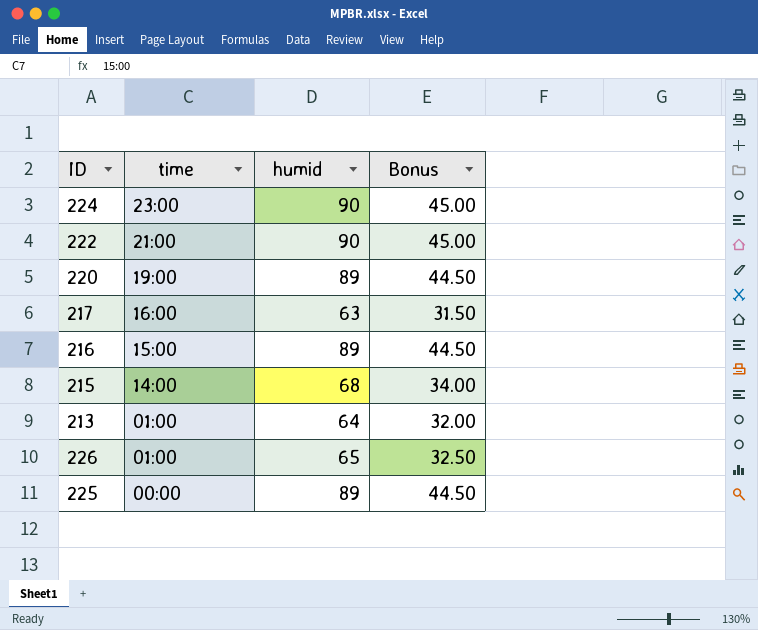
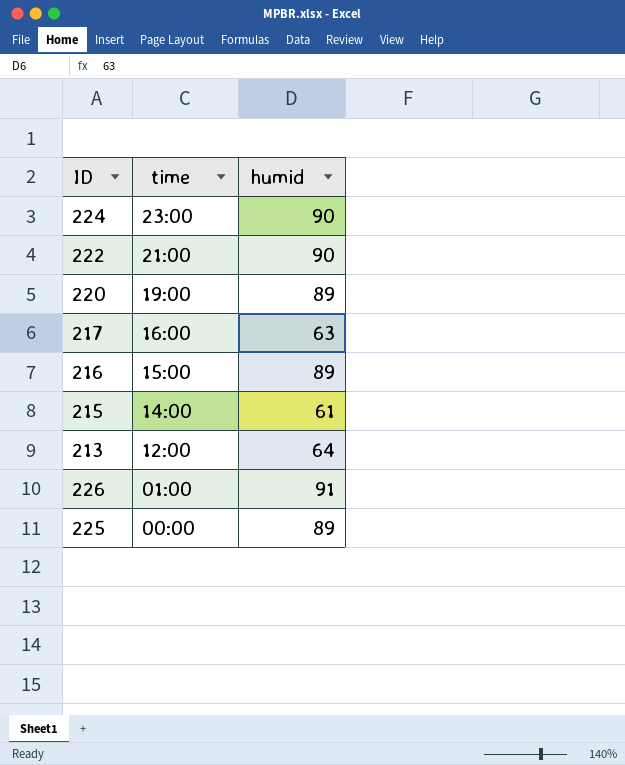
column Bonus | formula: [humid] * 0.5 -> none
215 | humid: 68 -> 61
213 | time: 01:00 -> 12:00
226 | humid: 65 -> 91

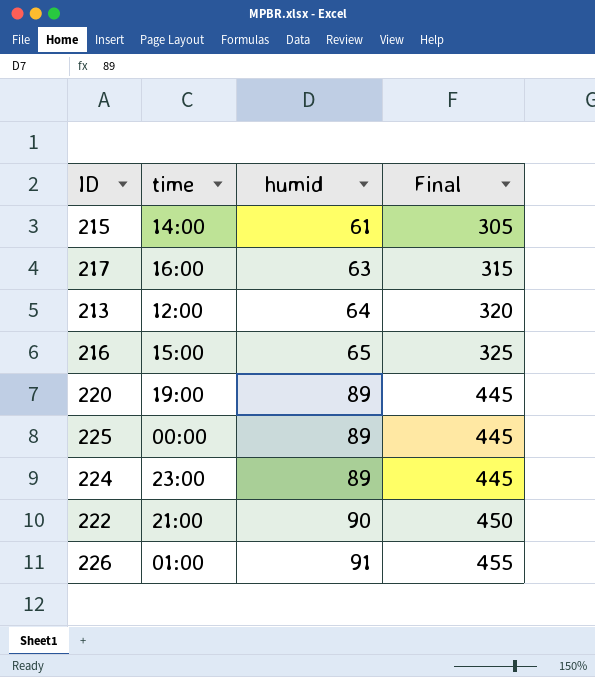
row order: time descending -> humid ascending
column Final | formula: none -> [humid] * 5
216 | humid: 89 -> 65
224 | humid: 90 -> 89

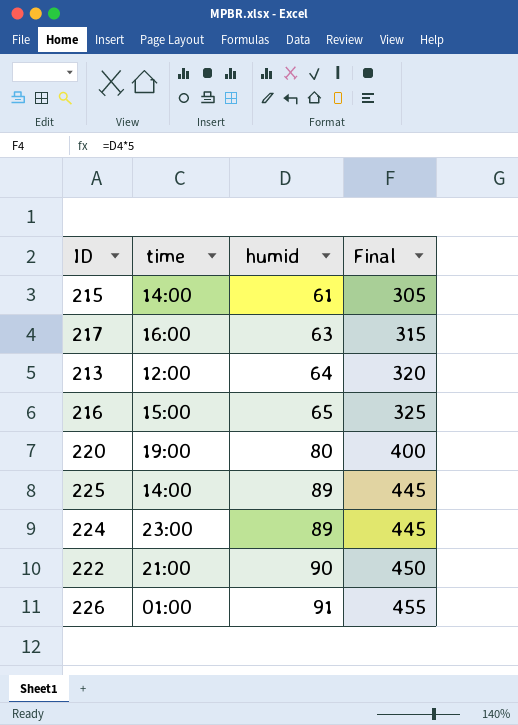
220 | humid: 89 -> 80
220 | Final: 445 -> 400
225 | time: 00:00 -> 14:00

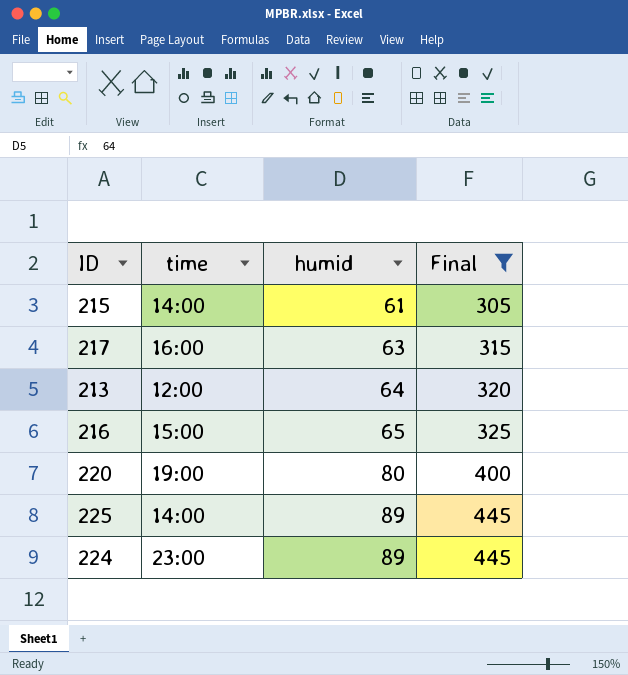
filter: none -> Final <= 445

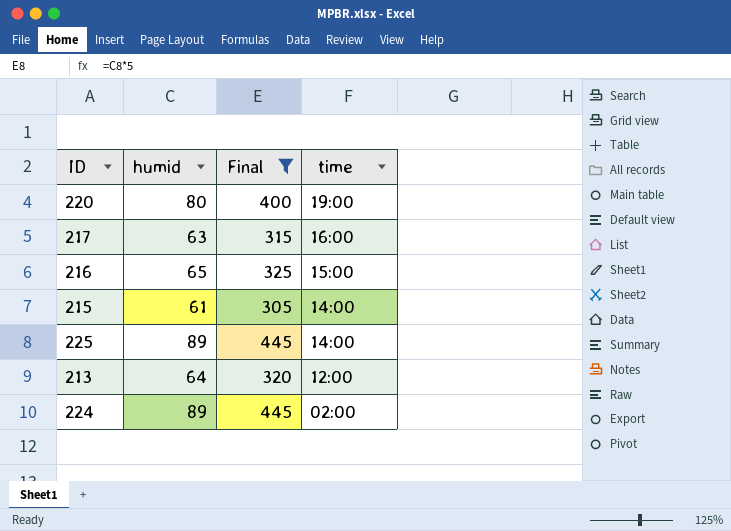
row order: humid ascending -> time descending
column time | position: 2 -> 4
224 | time: 23:00 -> 02:00

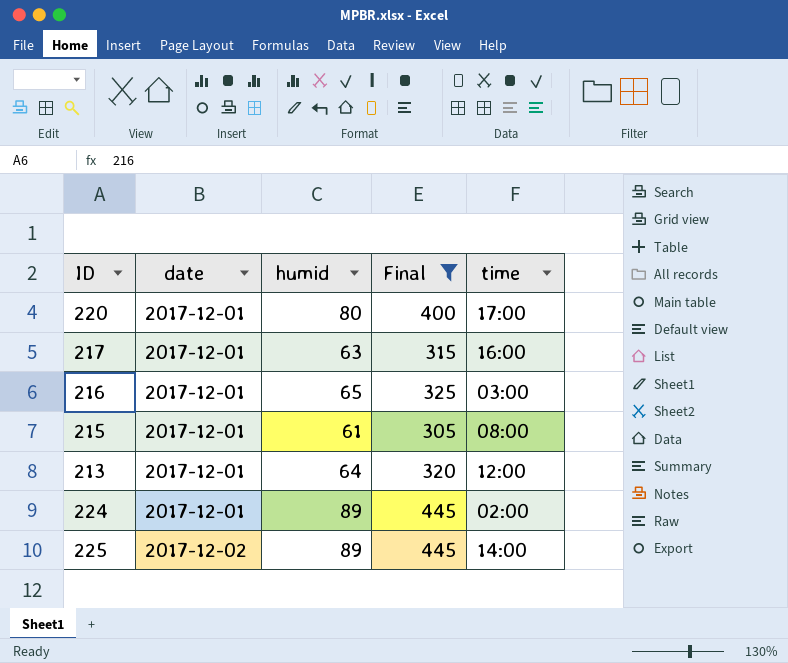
row order: time descending -> date ascending
column date | position: none -> 2
220 | time: 19:00 -> 17:00
216 | time: 15:00 -> 03:00
215 | time: 14:00 -> 08:00

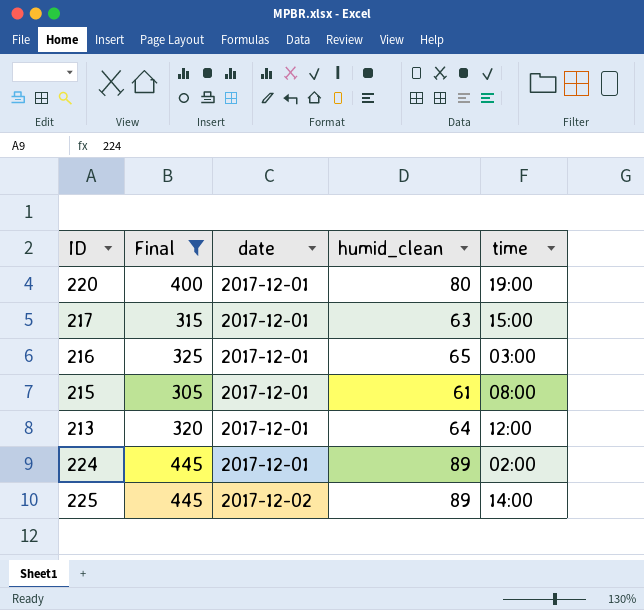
column Final | position: 4 -> 2
column name: humid -> humid_clean
220 | time: 17:00 -> 19:00
217 | time: 16:00 -> 15:00

